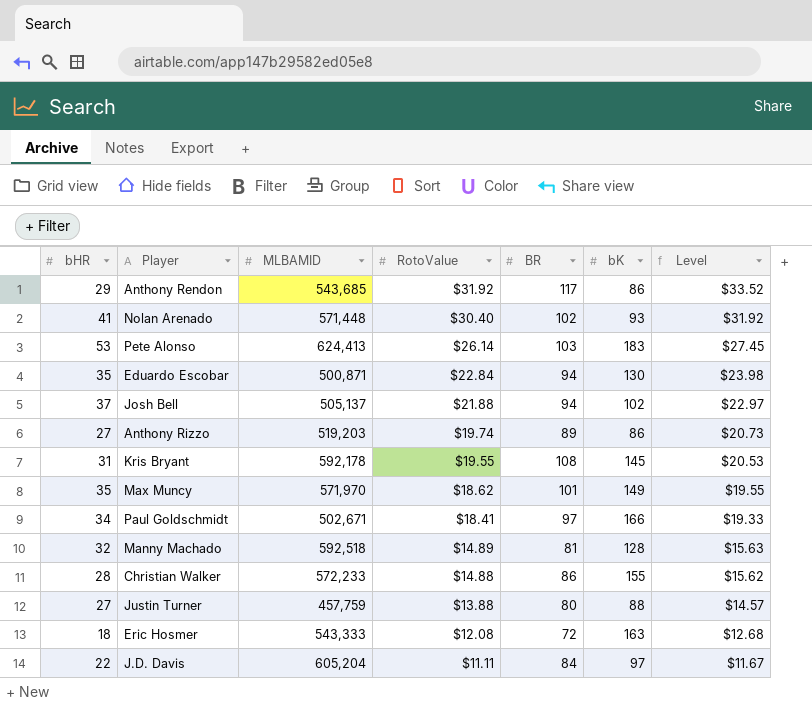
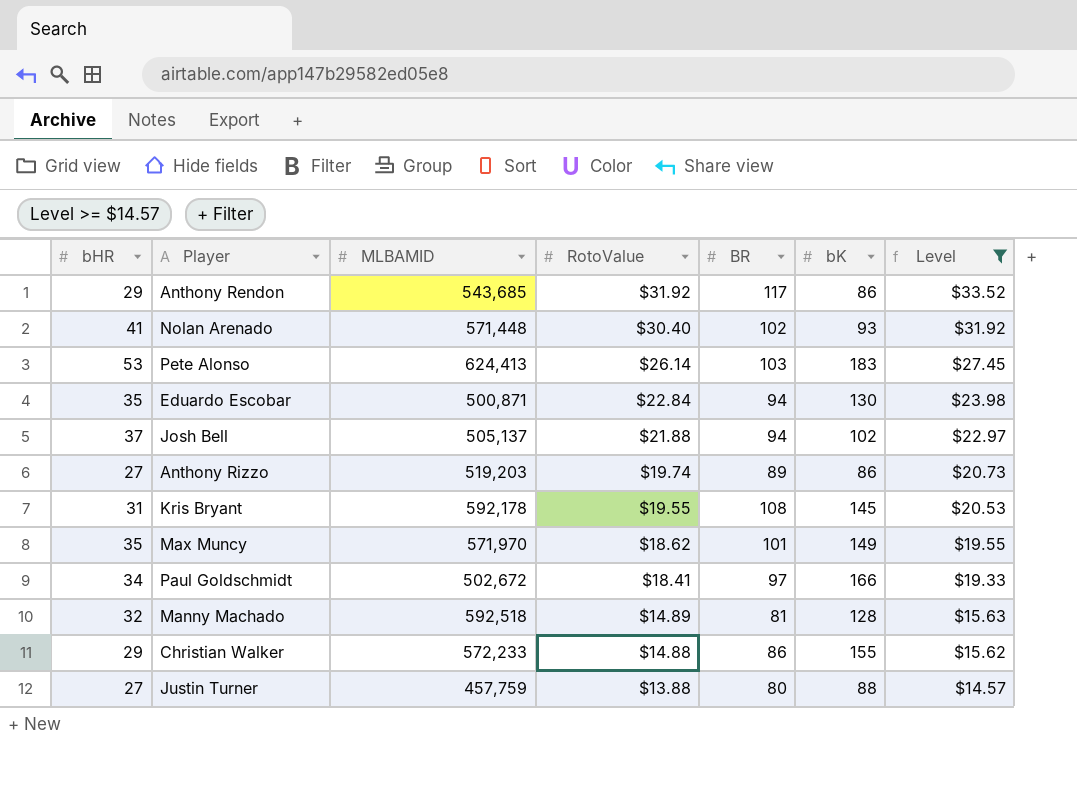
filter: none -> Level >= $14.57
Paul Goldschmidt | MLBAMID: 502,671 -> 502,672
Christian Walker | bHR: 28 -> 29

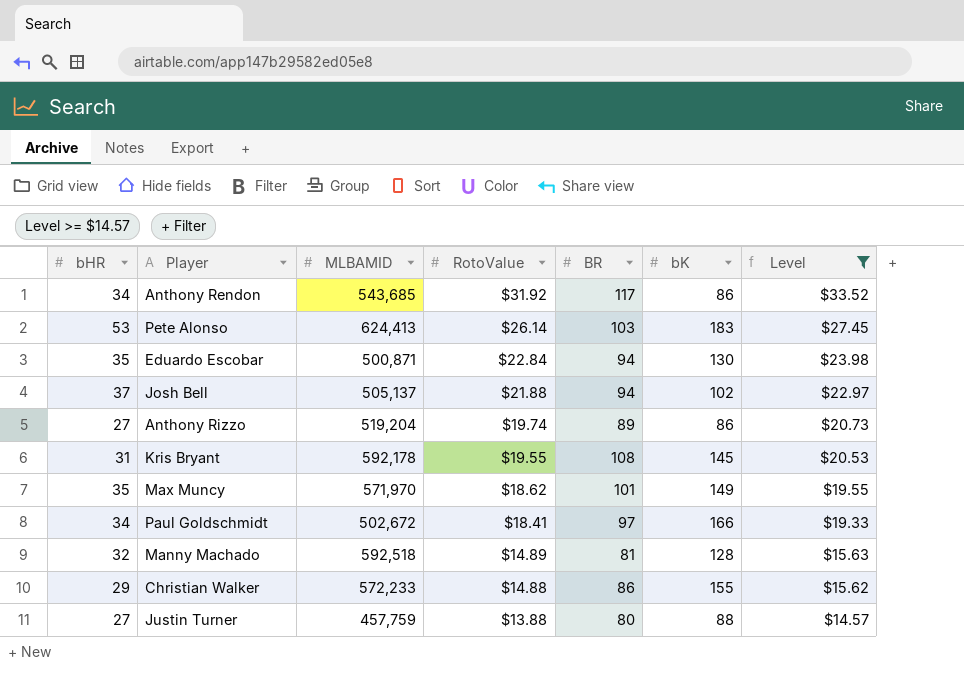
row Nolan Arenado: 41 | 571,448 | $30.40 | 102 | 93 | $31.92 -> none
Anthony Rendon | bHR: 29 -> 34
Anthony Rizzo | MLBAMID: 519,203 -> 519,204

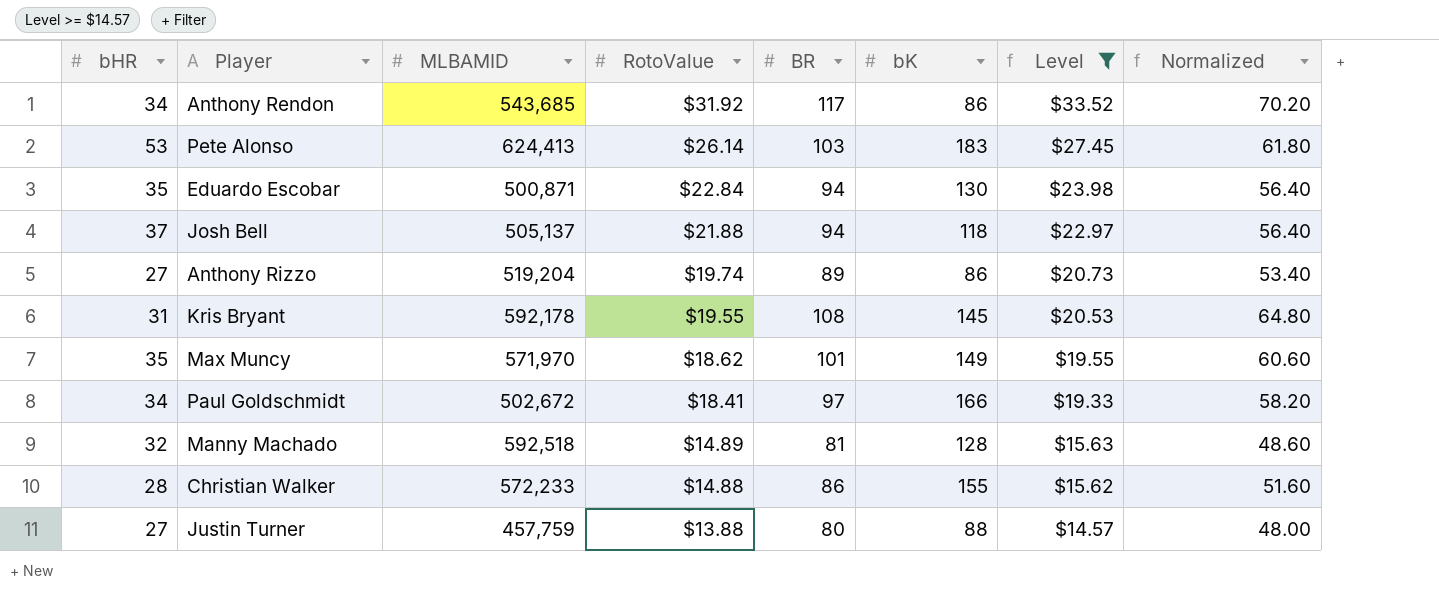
column Normalized | formula: none -> [BR] * 0.6
Josh Bell | bK: 102 -> 118
Christian Walker | bHR: 29 -> 28

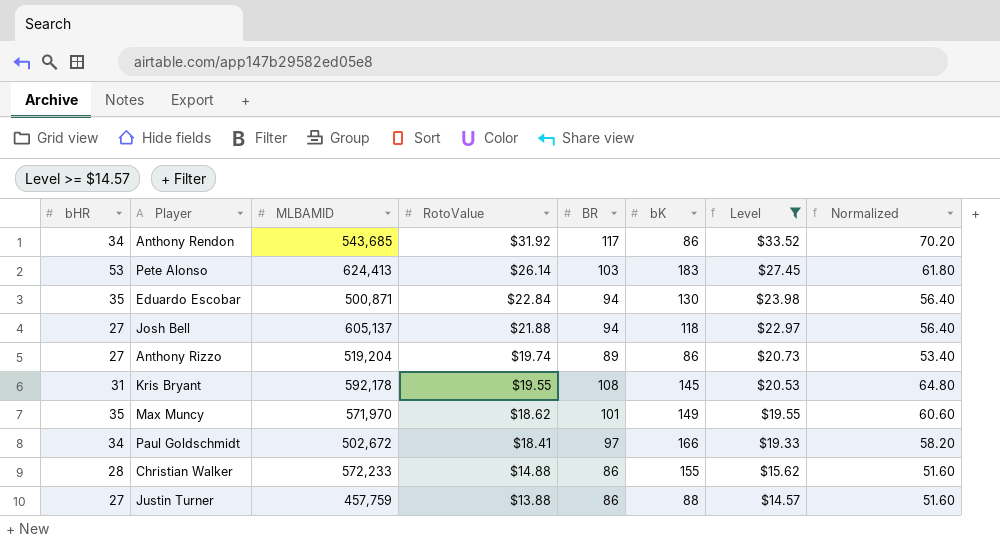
row Manny Machado: 32 | 592,518 | $14.89 | 81 | 128 | $15.63 | 48.60 -> none
Josh Bell | bHR: 37 -> 27
Josh Bell | MLBAMID: 505,137 -> 605,137
Justin Turner | BR: 80 -> 86
Justin Turner | Normalized: 48.00 -> 51.60

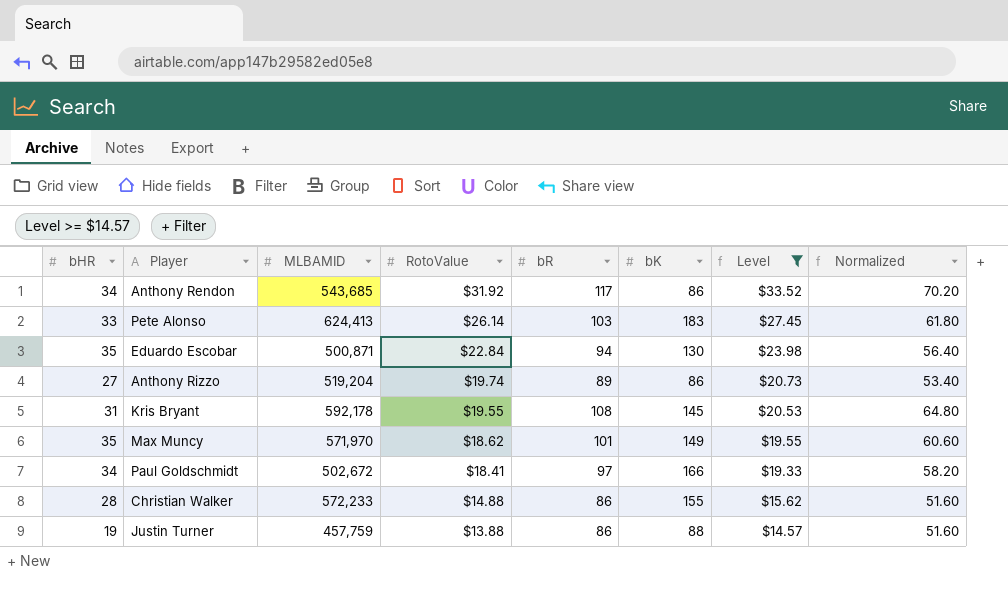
column name: BR -> bR
row Josh Bell: 27 | 605,137 | $21.88 | 94 | 118 | $22.97 | 56.40 -> none
Pete Alonso | bHR: 53 -> 33
Justin Turner | bHR: 27 -> 19

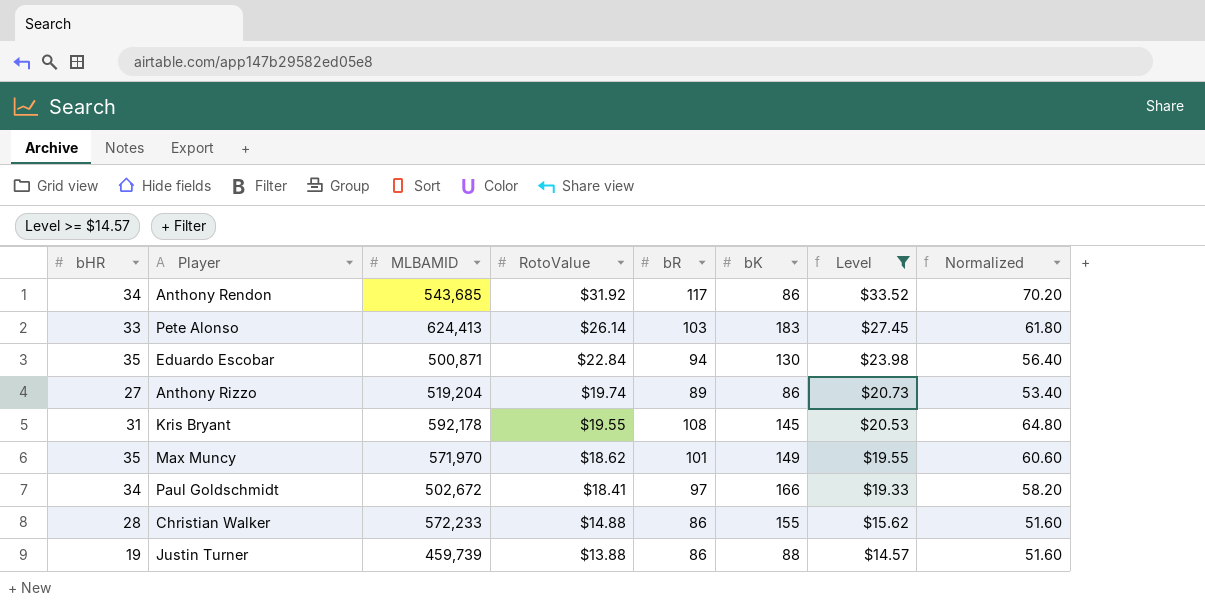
Justin Turner | MLBAMID: 457,759 -> 459,739

